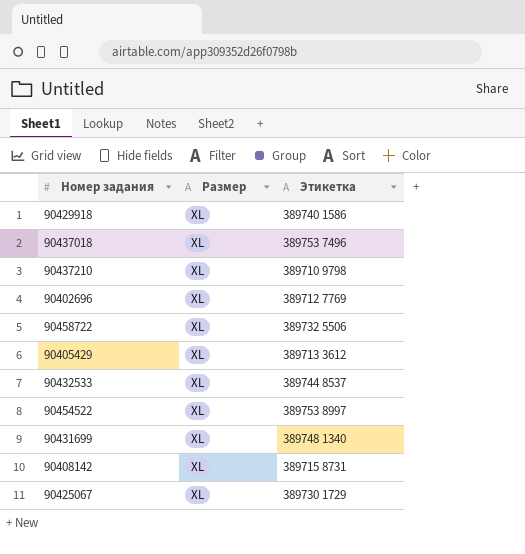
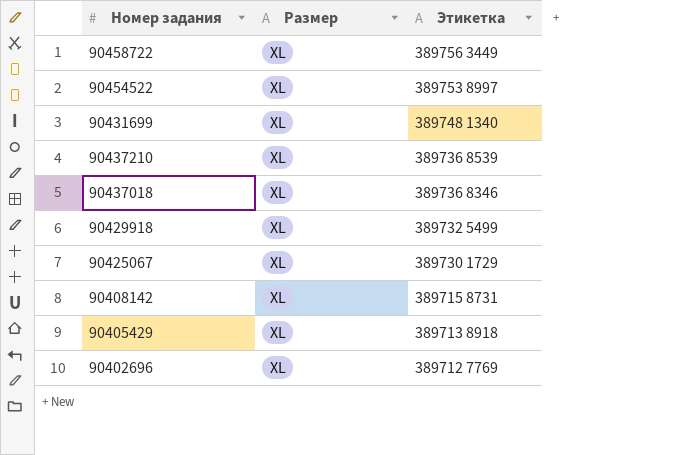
row order: none -> Этикетка descending
row 90432533: XL | 389744 8537 -> none
90458722 | Этикетка: 389732 5506 -> 389756 3449
90437210 | Этикетка: 389710 9798 -> 389736 8539
90437018 | Этикетка: 389753 7496 -> 389736 8346
90429918 | Этикетка: 389740 1586 -> 389732 5499
90405429 | Этикетка: 389713 3612 -> 389713 8918

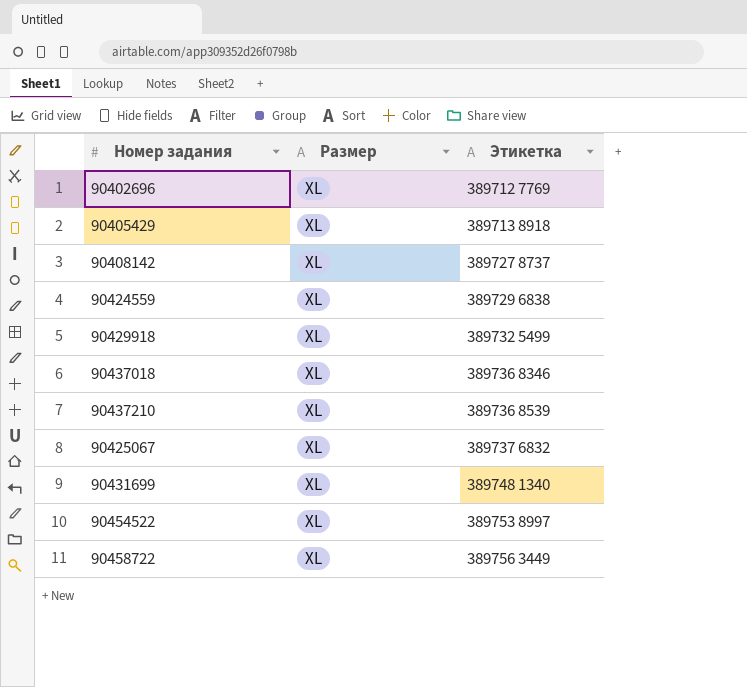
row order: Этикетка descending -> Этикетка ascending
90408142 | Этикетка: 389715 8731 -> 389727 8737
row 90424559: none -> XL | 389729 6838
90425067 | Этикетка: 389730 1729 -> 389737 6832

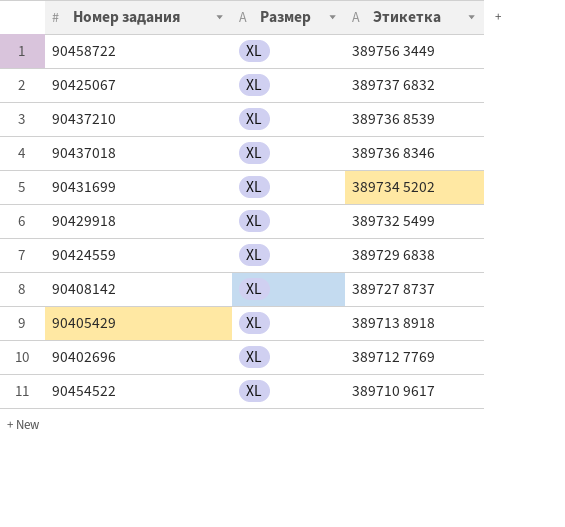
row order: Этикетка ascending -> Этикетка descending
90431699 | Этикетка: 389748 1340 -> 389734 5202
90454522 | Этикетка: 389753 8997 -> 389710 9617

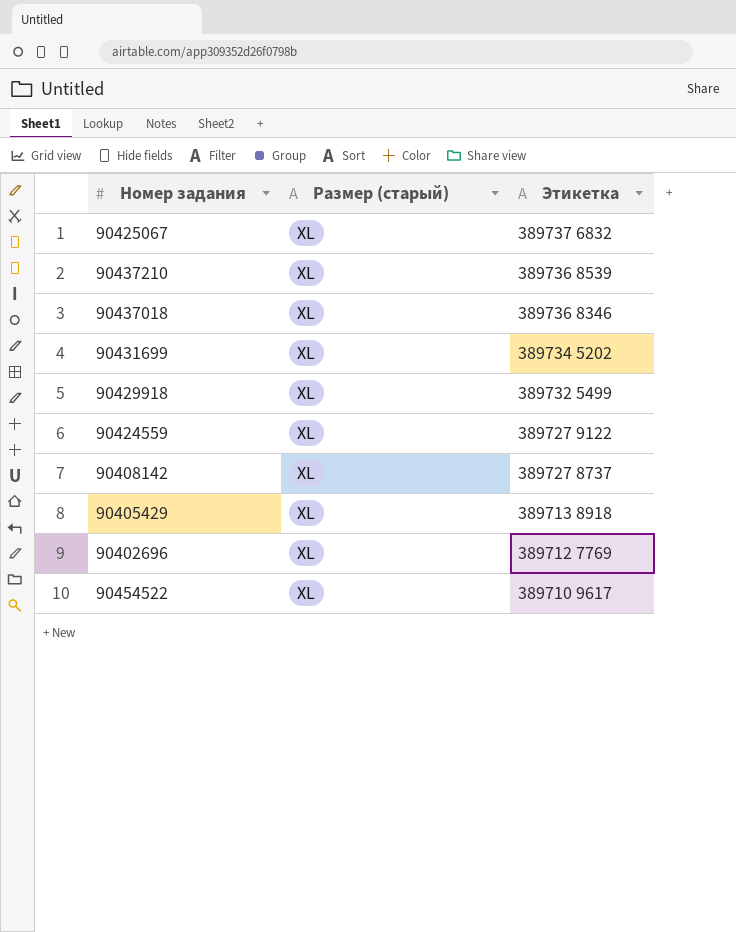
column name: Размер -> Размер (старый)
row 90458722: XL | 389756 3449 -> none
90424559 | Этикетка: 389729 6838 -> 389727 9122

